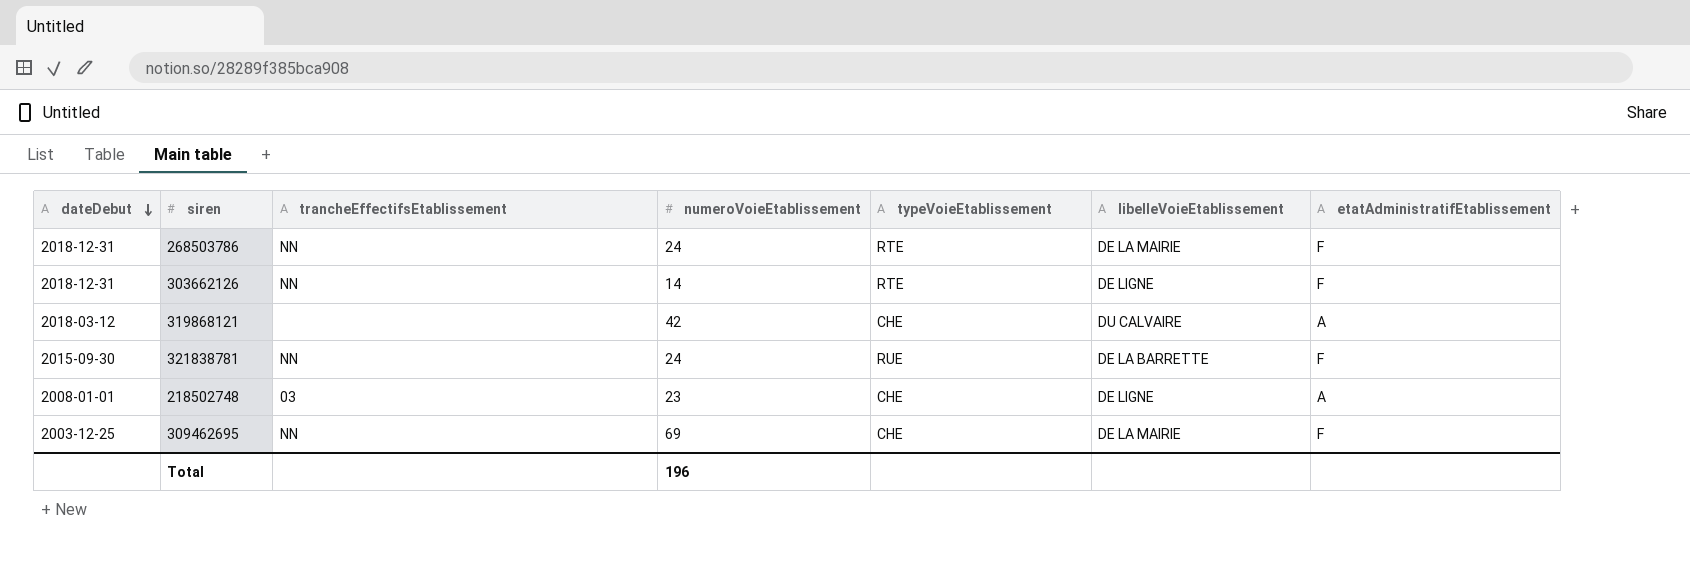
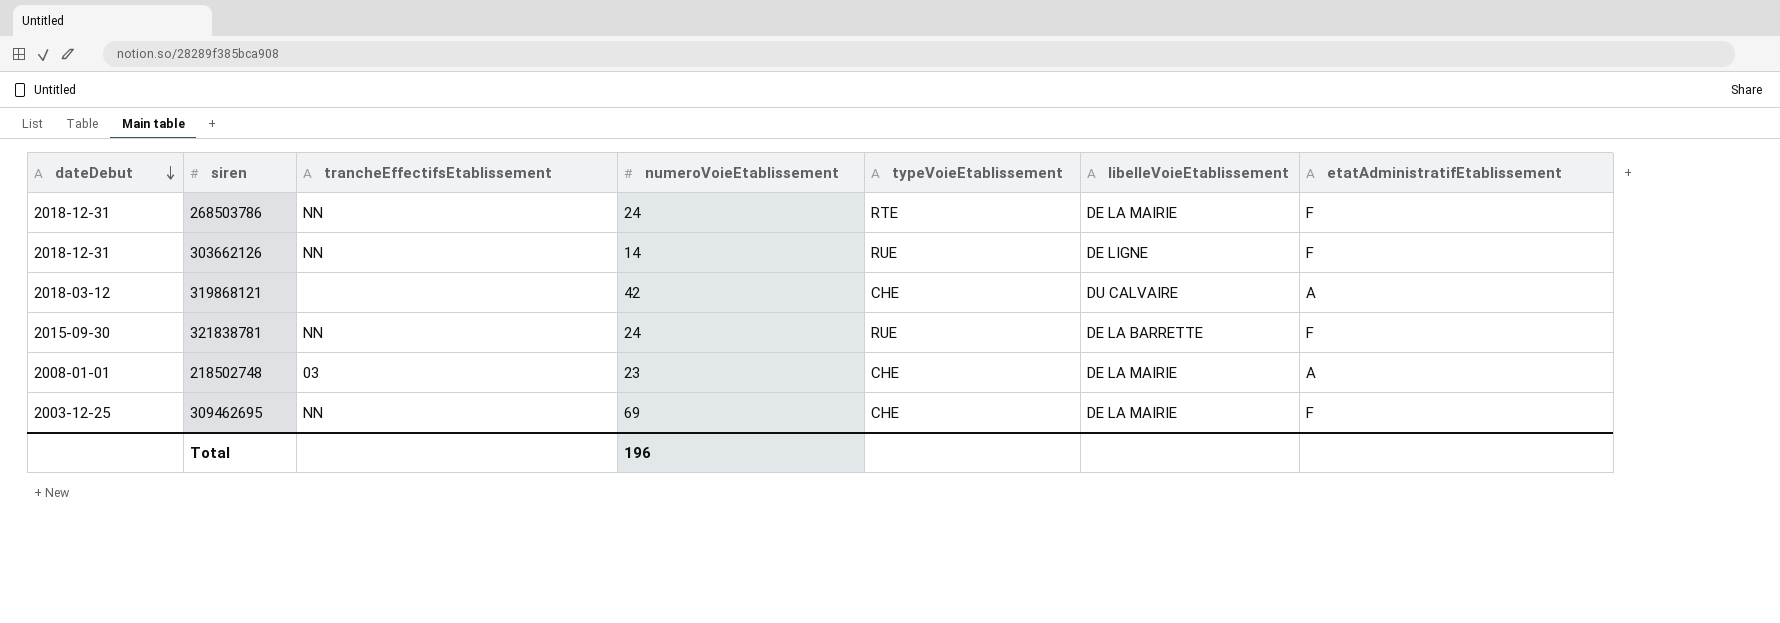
303662126 | typeVoieEtablissement: RTE -> RUE
218502748 | libelleVoieEtablissement: DE LIGNE -> DE LA MAIRIE

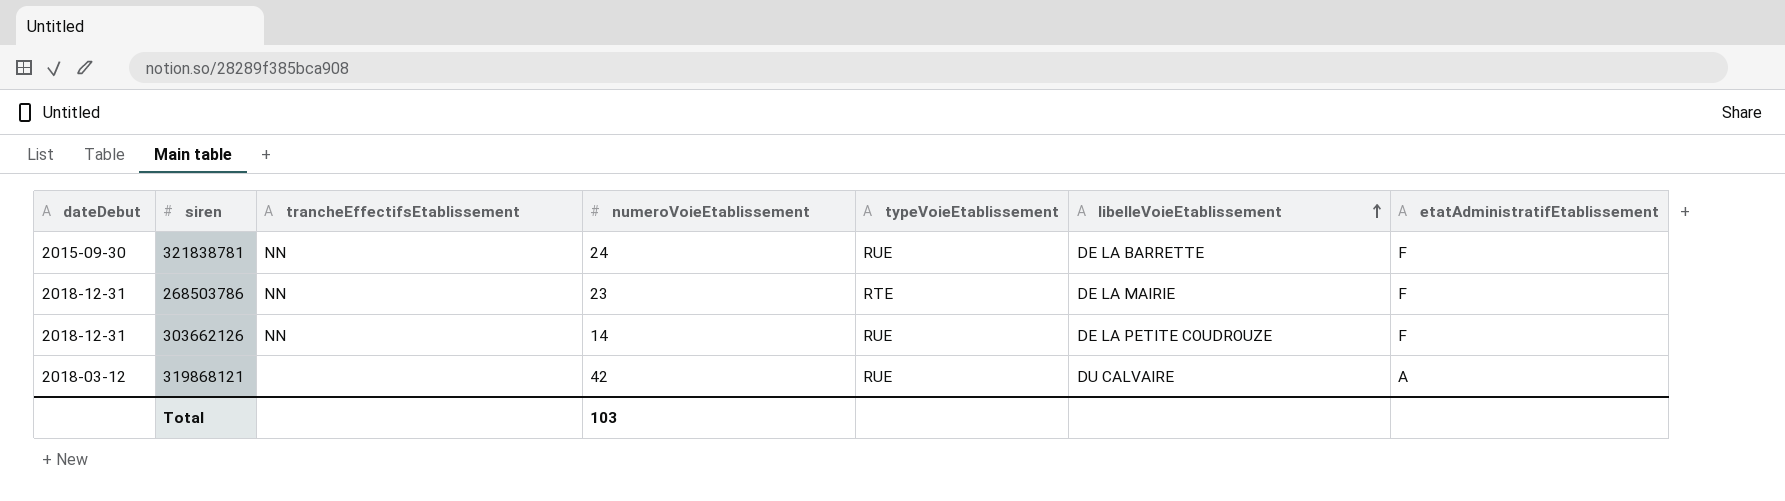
row order: dateDebut descending -> libelleVoieEtablissement ascending
row 218502748: 2008-01-01 | 03 | 23 | CHE | DE LA MAIRIE | A -> none
row 309462695: 2003-12-25 | NN | 69 | CHE | DE LA MAIRIE | F -> none
268503786 | numeroVoieEtablissement: 24 -> 23
303662126 | libelleVoieEtablissement: DE LIGNE -> DE LA PETITE COUDROUZE
319868121 | typeVoieEtablissement: CHE -> RUE
Total | numeroVoieEtablissement: 196 -> 103

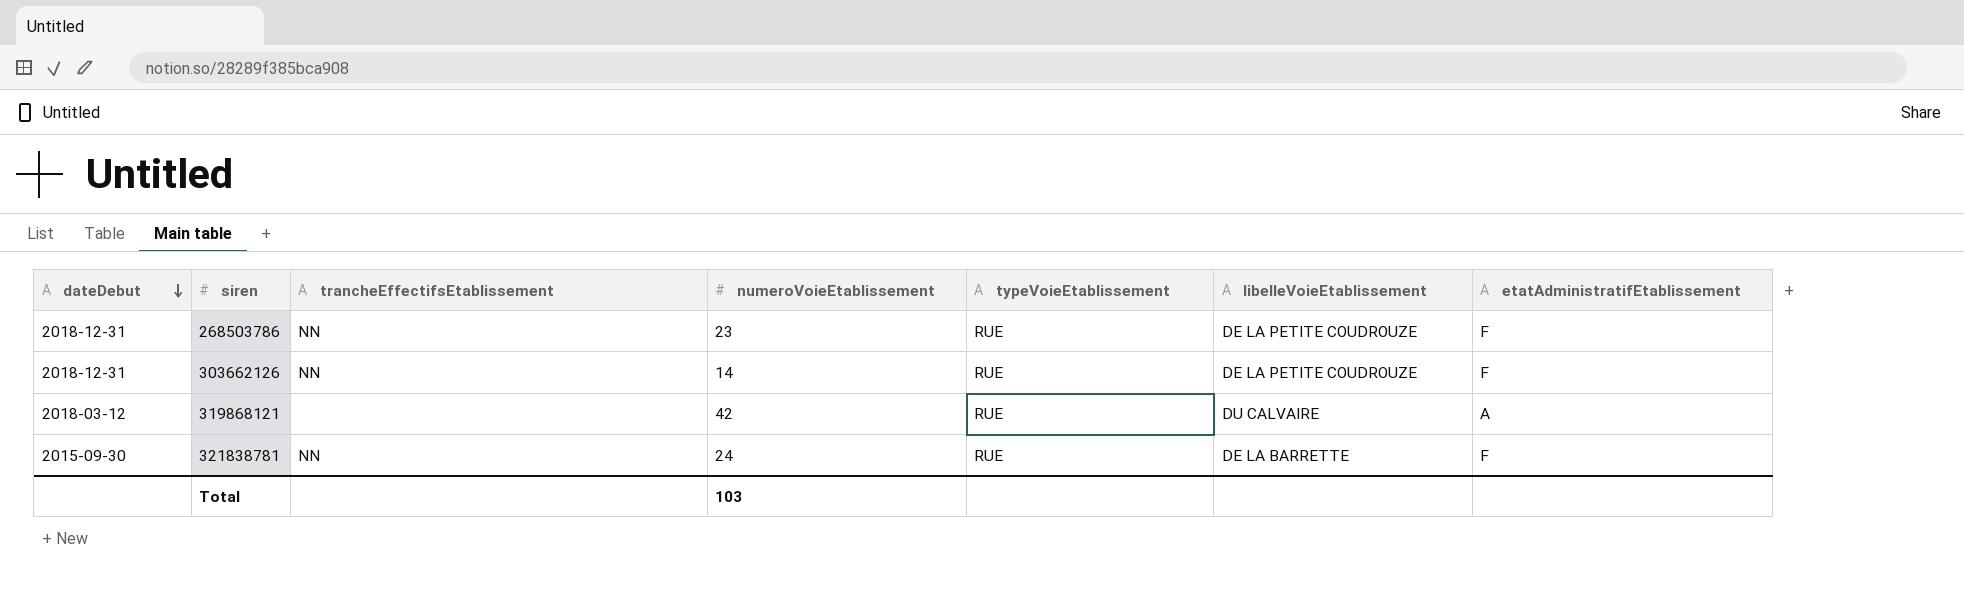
row order: libelleVoieEtablissement ascending -> dateDebut descending
268503786 | typeVoieEtablissement: RTE -> RUE
268503786 | libelleVoieEtablissement: DE LA MAIRIE -> DE LA PETITE COUDROUZE

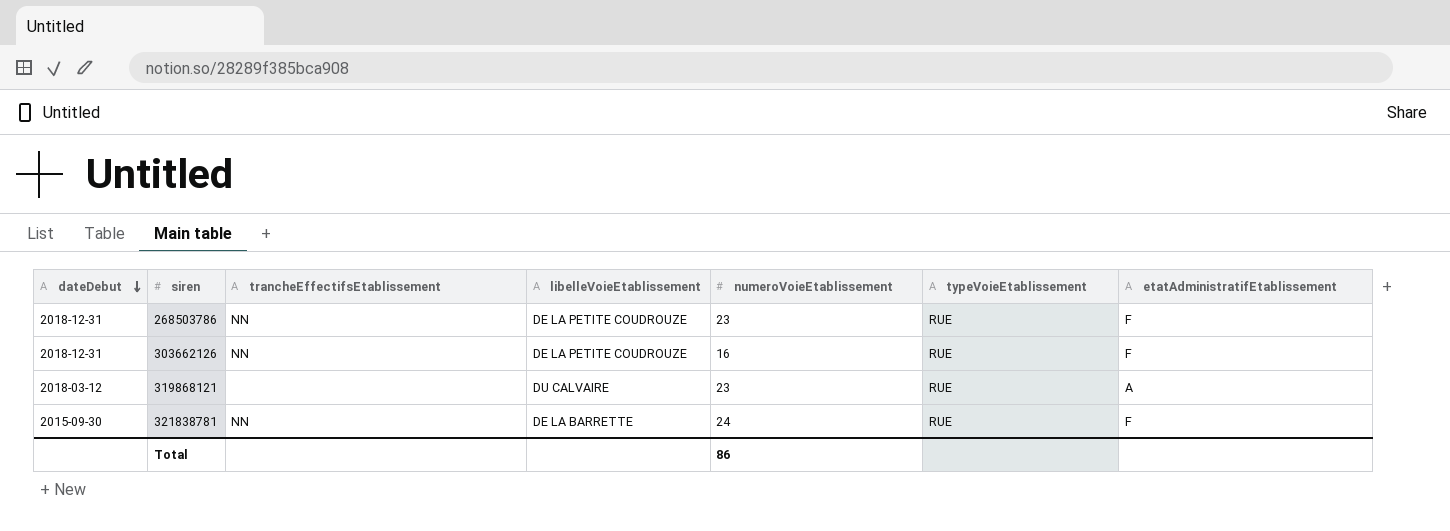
column libelleVoieEtablissement | position: 6 -> 4
303662126 | numeroVoieEtablissement: 14 -> 16
319868121 | numeroVoieEtablissement: 42 -> 23
Total | numeroVoieEtablissement: 103 -> 86

